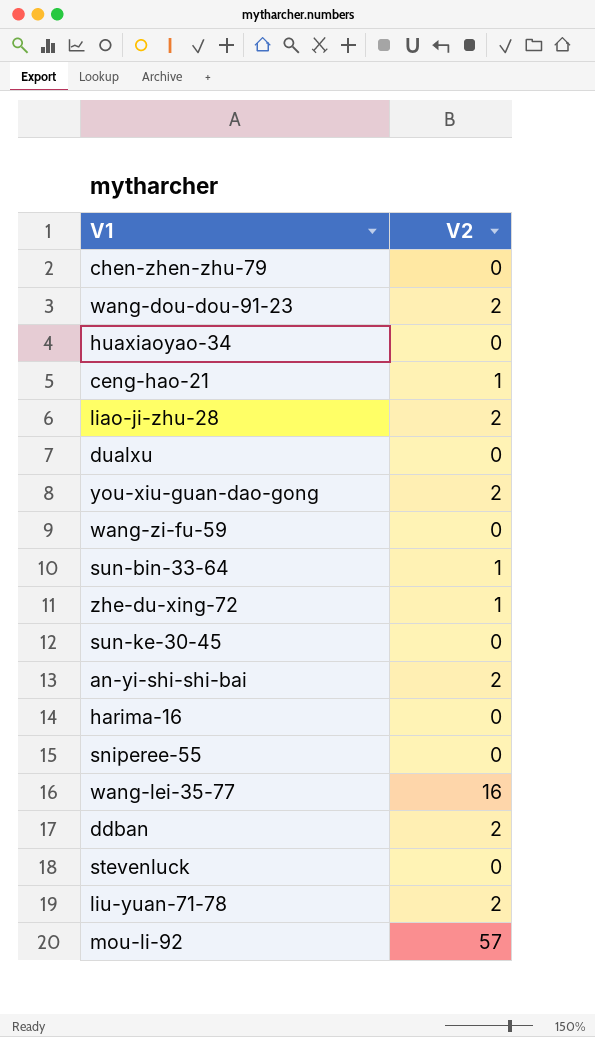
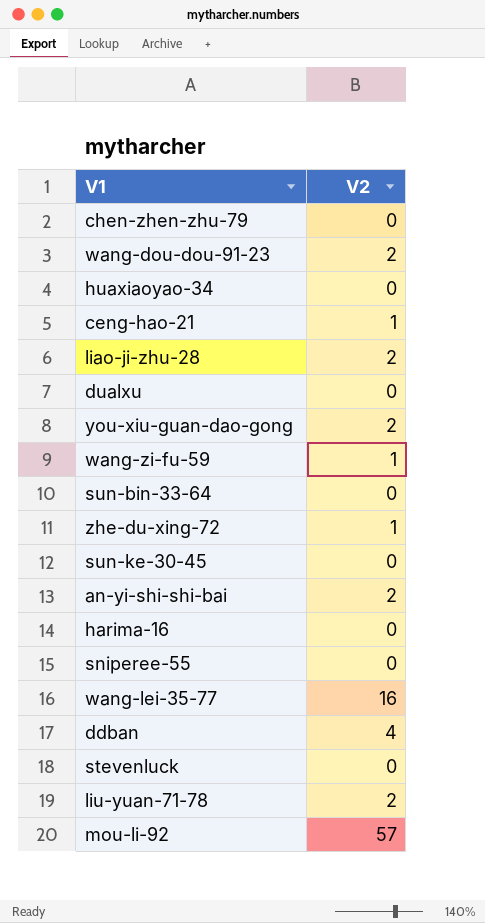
wang-zi-fu-59 | V2: 0 -> 1
sun-bin-33-64 | V2: 1 -> 0
ddban | V2: 2 -> 4

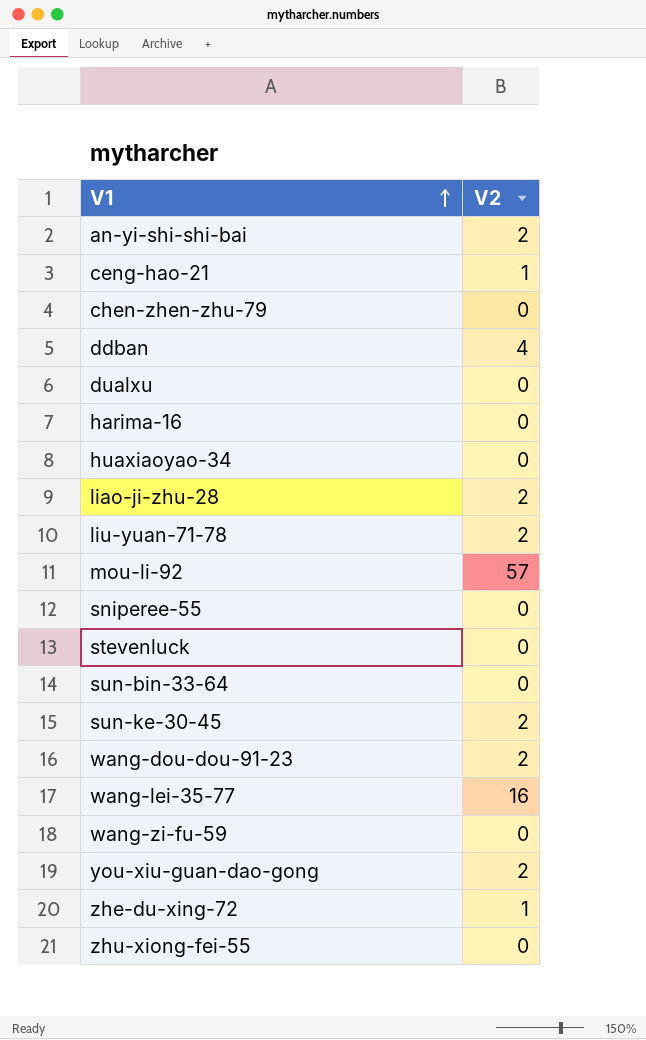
row order: none -> V1 ascending
sun-ke-30-45 | V2: 0 -> 2
wang-zi-fu-59 | V2: 1 -> 0
row zhu-xiong-fei-55: none -> 0

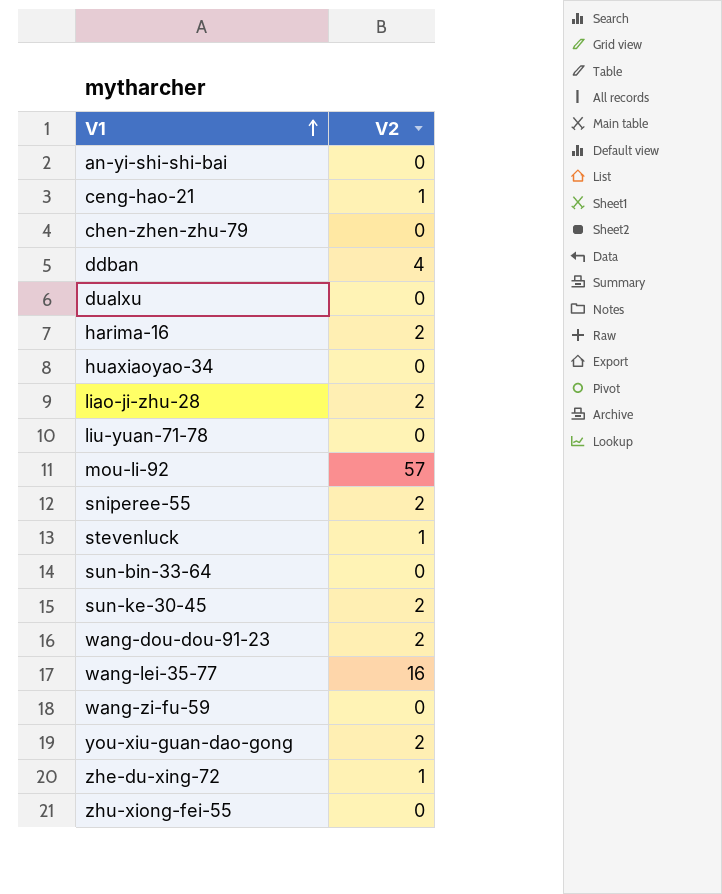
an-yi-shi-shi-bai | V2: 2 -> 0
harima-16 | V2: 0 -> 2
liu-yuan-71-78 | V2: 2 -> 0
sniperee-55 | V2: 0 -> 2
stevenluck | V2: 0 -> 1

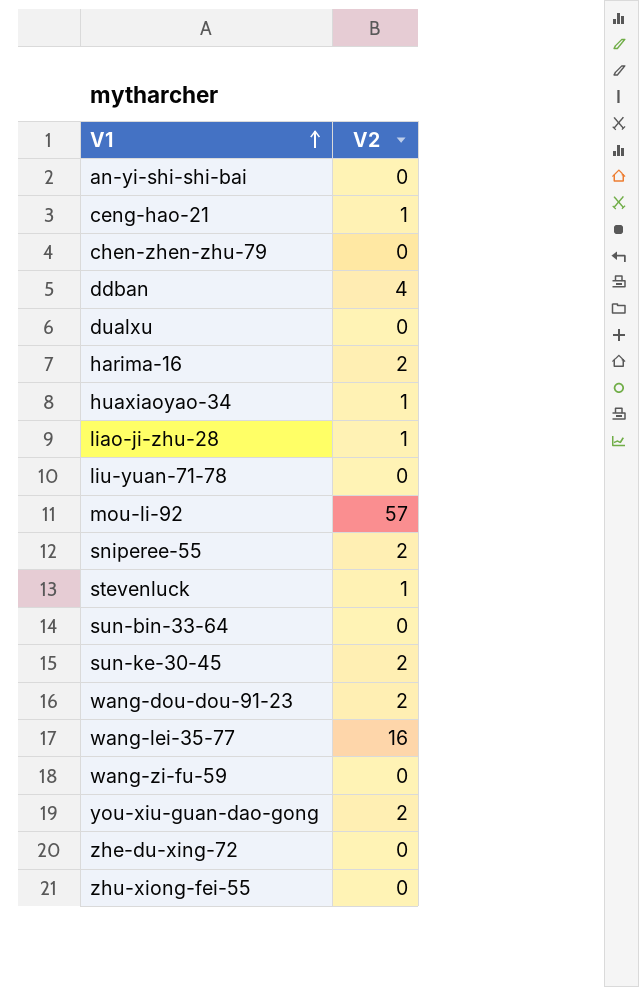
huaxiaoyao-34 | V2: 0 -> 1
liao-ji-zhu-28 | V2: 2 -> 1
zhe-du-xing-72 | V2: 1 -> 0

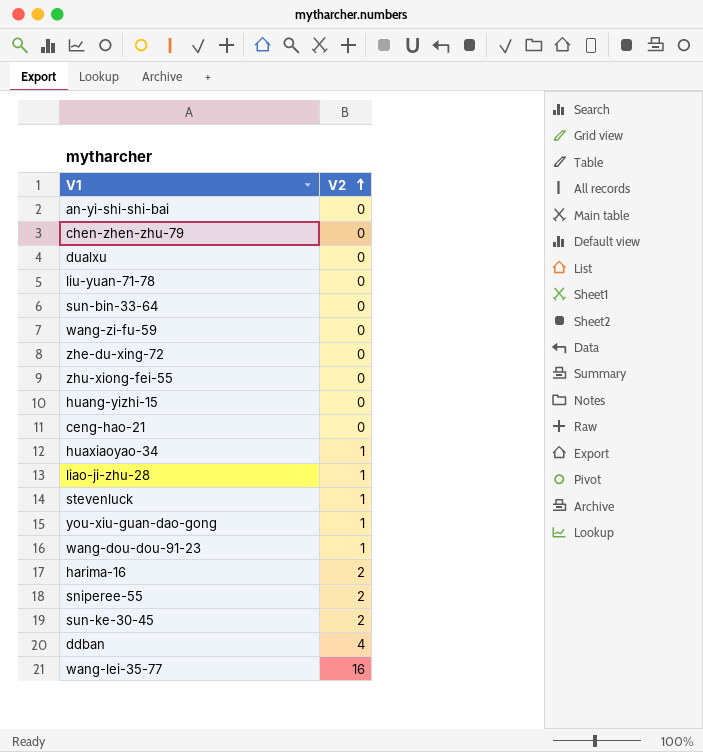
row order: V1 ascending -> V2 ascending
row mou-li-92: 57 -> none
row huang-yizhi-15: none -> 0
ceng-hao-21 | V2: 1 -> 0
you-xiu-guan-dao-gong | V2: 2 -> 1
wang-dou-dou-91-23 | V2: 2 -> 1

